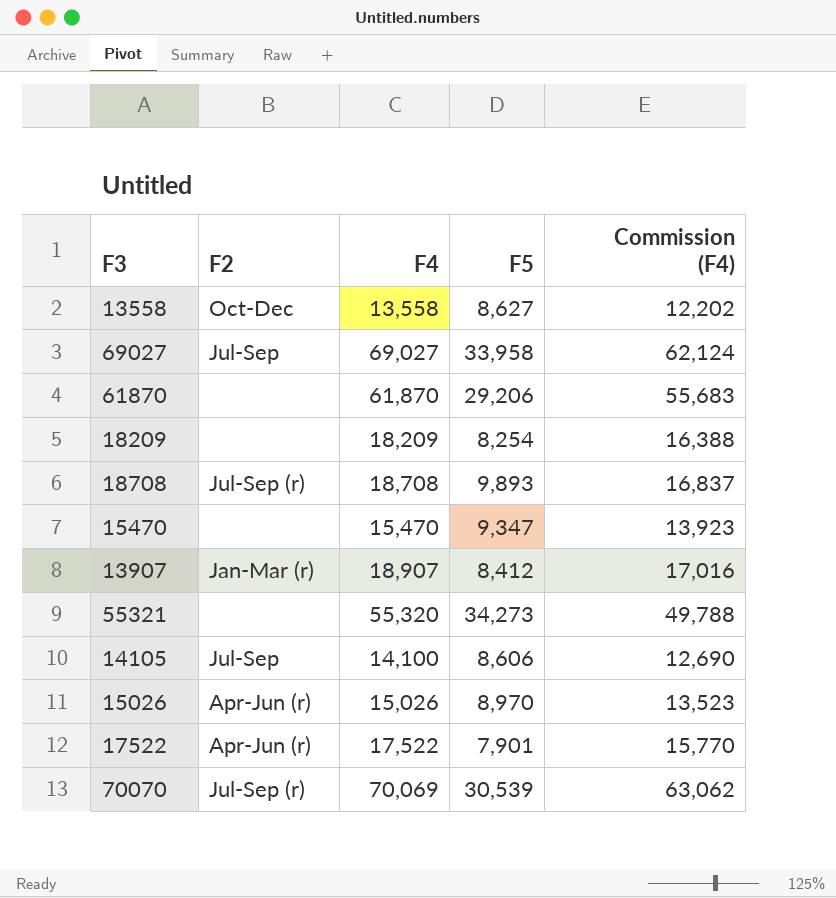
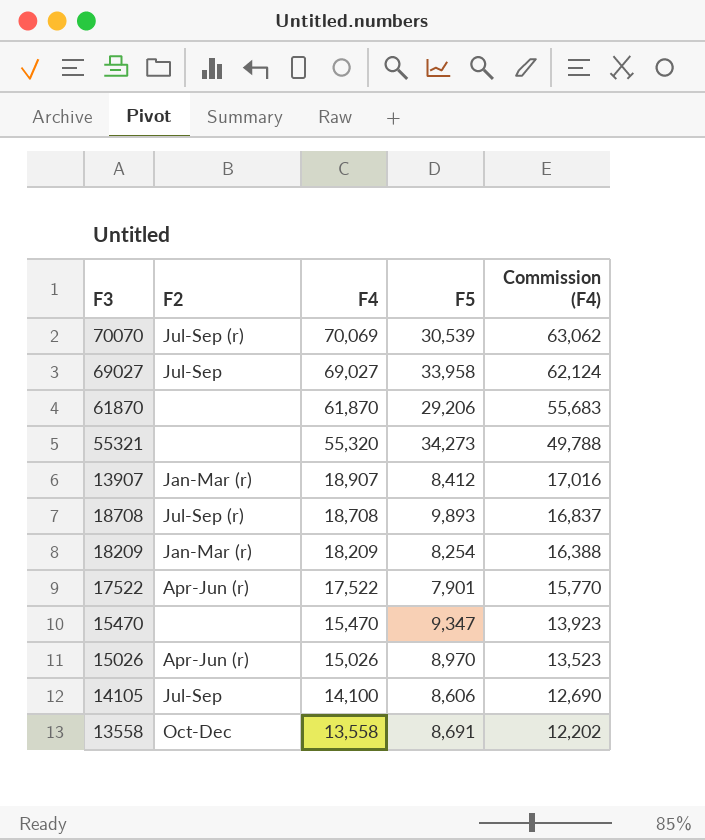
row order: none -> F4 descending
18209 | F2: none -> Jan-Mar (r)
13558 | F5: 8,627 -> 8,691

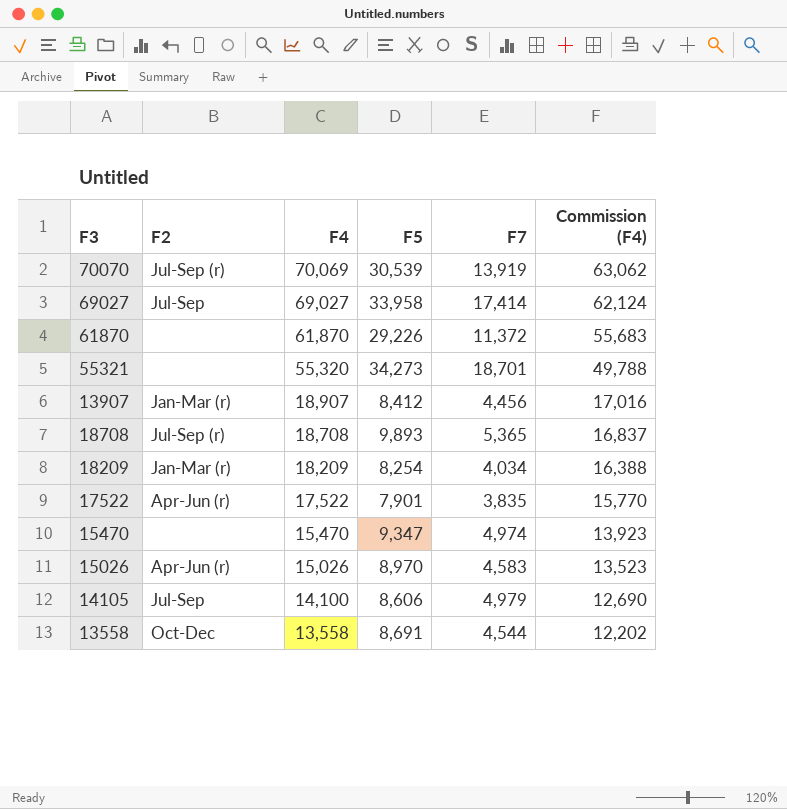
column F7 | position: none -> 5
61870 | F5: 29,206 -> 29,226

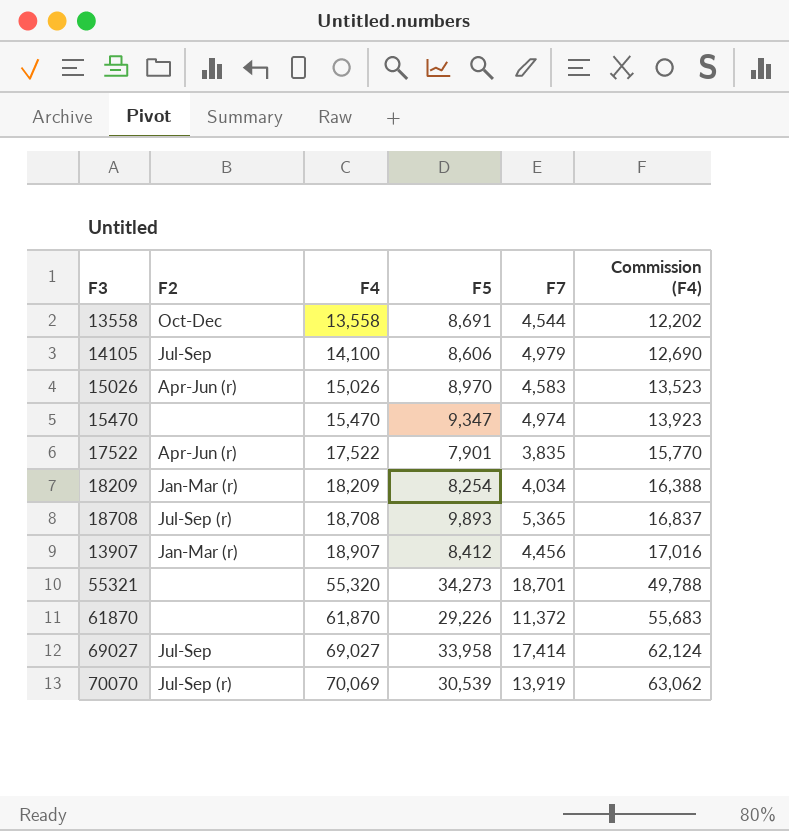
row order: F4 descending -> F4 ascending

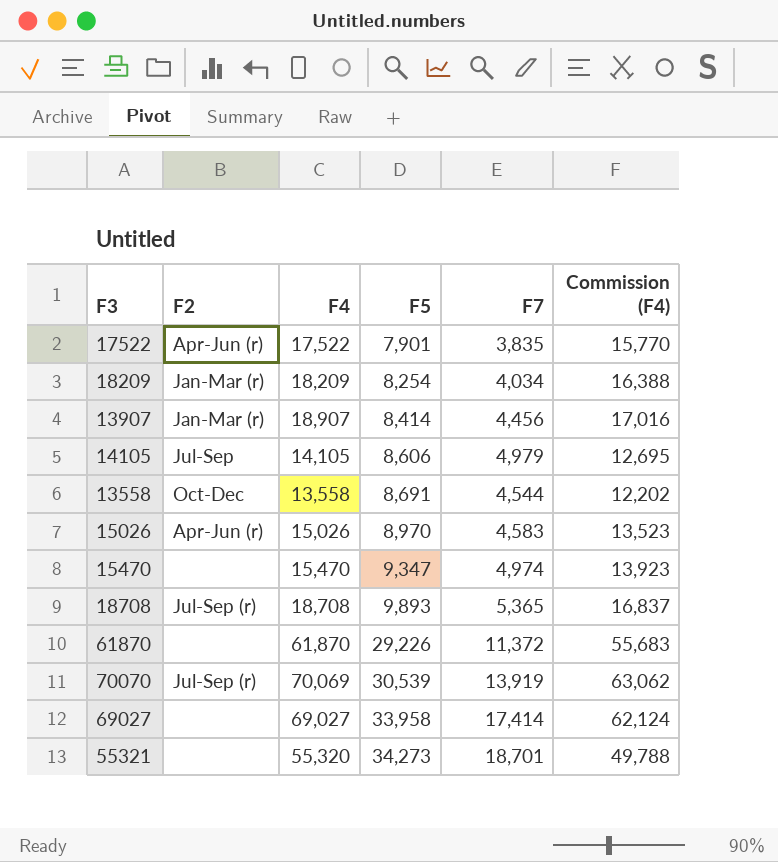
row order: F4 ascending -> F5 ascending
13907 | F5: 8,412 -> 8,414
14105 | F4: 14,100 -> 14,105
14105 | Commission (F4): 12,690 -> 12,695
69027 | F2: Jul-Sep -> none

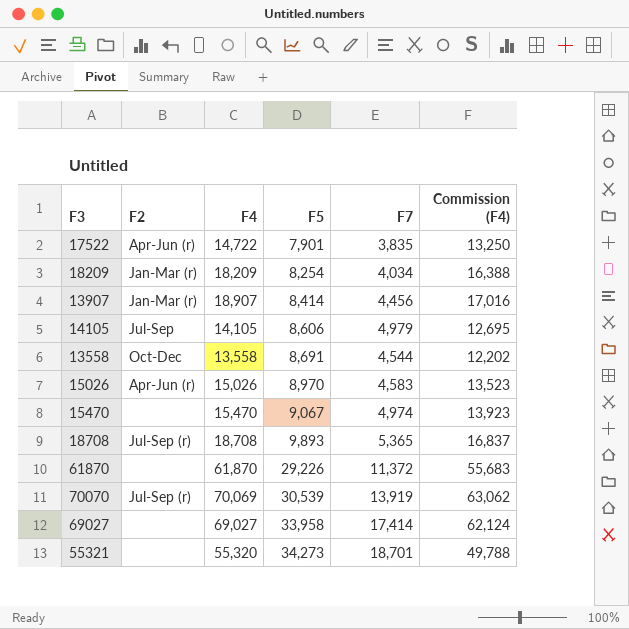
17522 | F4: 17,522 -> 14,722
17522 | Commission (F4): 15,770 -> 13,250
15470 | F5: 9,347 -> 9,067

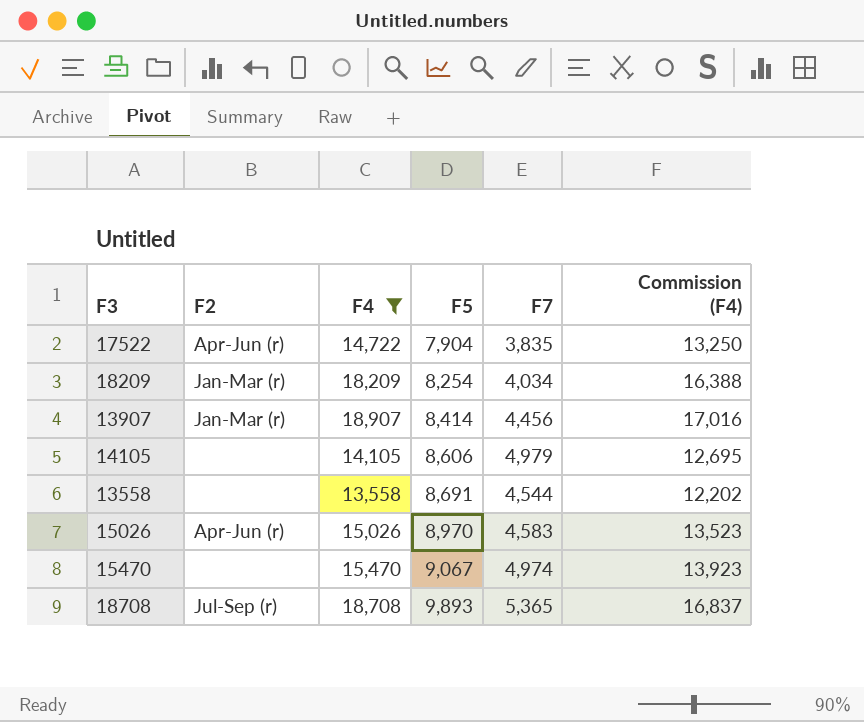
filter: none -> F4 <= 18,907
17522 | F5: 7,901 -> 7,904
14105 | F2: Jul-Sep -> none
13558 | F2: Oct-Dec -> none

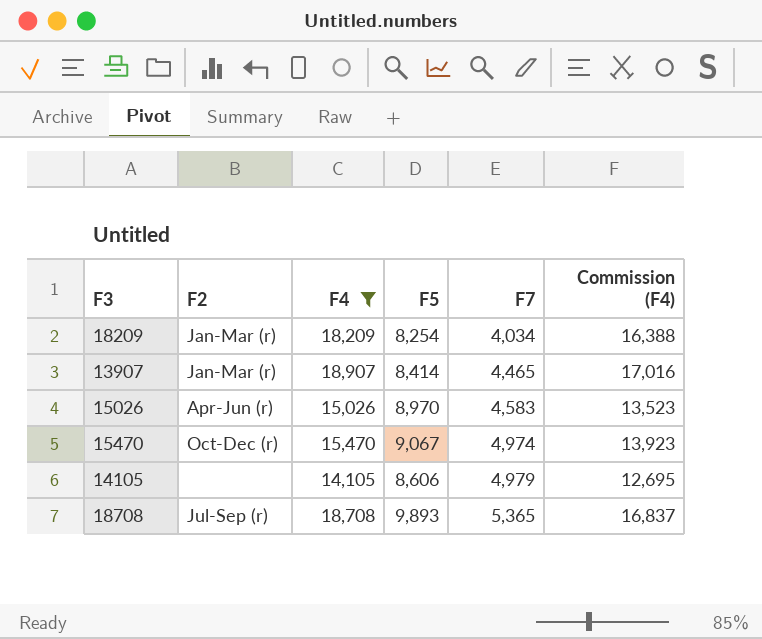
row order: F5 ascending -> F7 ascending
row 17522: Apr-Jun (r) | 14,722 | 7,904 | 3,835 | 13,250 -> none
row 13558: none | 13,558 | 8,691 | 4,544 | 12,202 -> none
13907 | F7: 4,456 -> 4,465
15470 | F2: none -> Oct-Dec (r)

